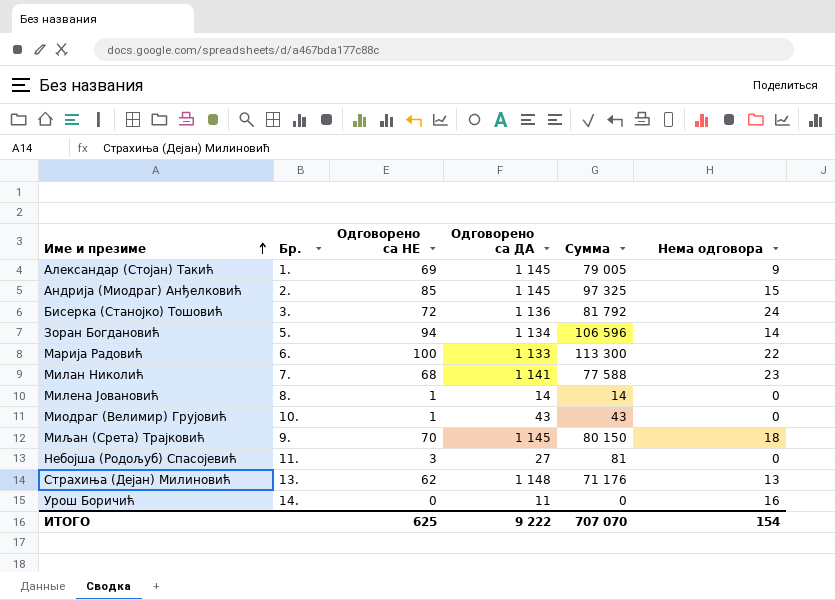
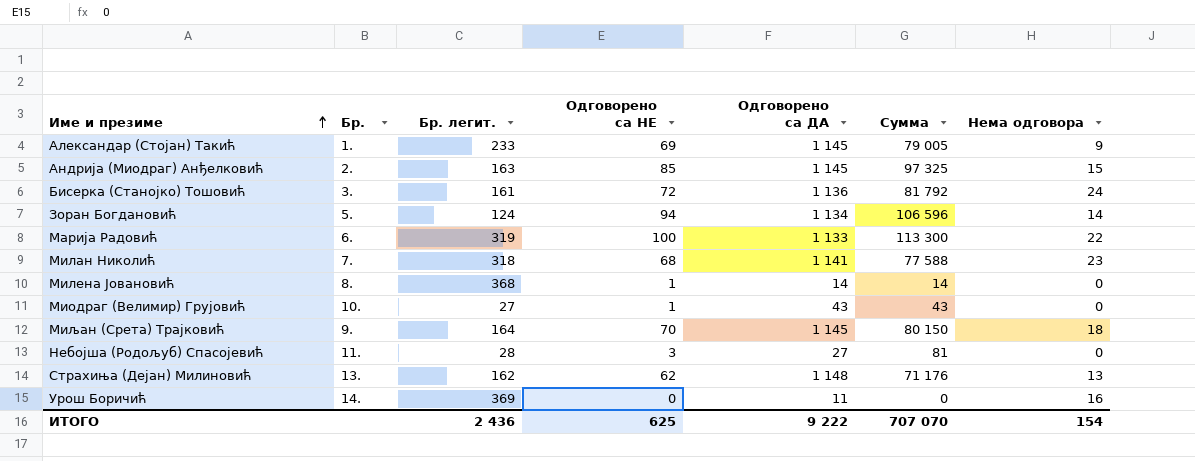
column Бр. легит. | position: none -> 3

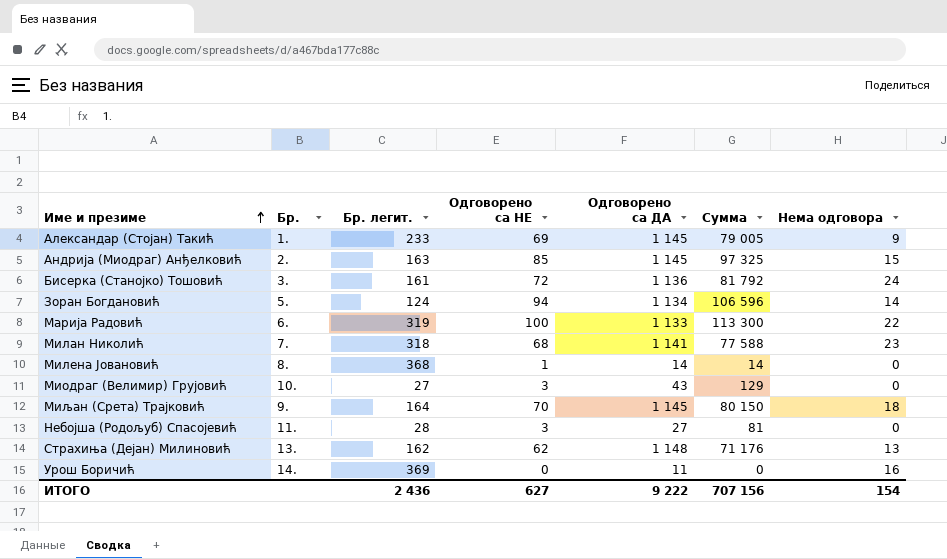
Миодраг (Велимир) Грујовић | Одговорено са НЕ: 1 -> 3
Миодраг (Велимир) Грујовић | Сумма: 43 -> 129
ИТОГО | Одговорено са НЕ: 625 -> 627
ИТОГО | Сумма: 707 070 -> 707 156

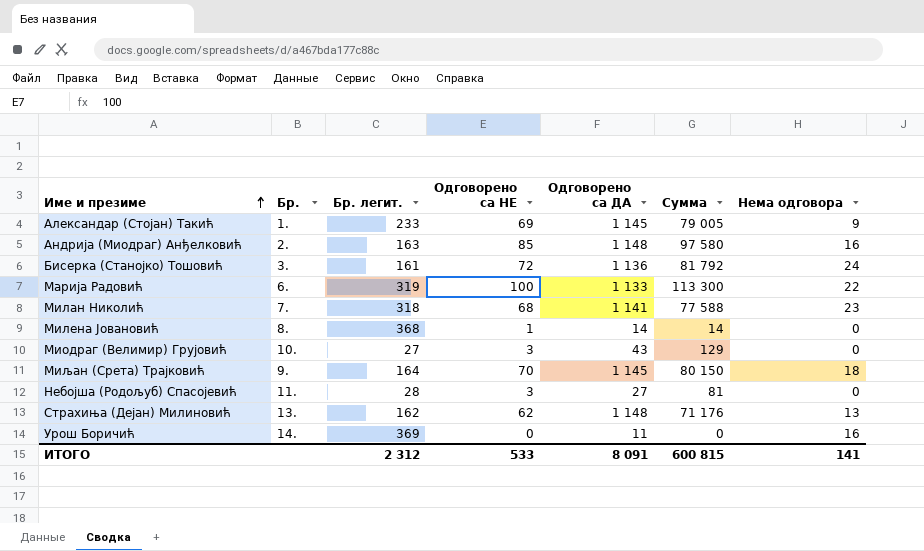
row Зоран Богдановић: 5. | 124 | 94 | 1 134 | 106 596 | 14 -> none
Андрија (Миодраг) Анђелковић | Одговорено са ДА: 1 145 -> 1 148
Андрија (Миодраг) Анђелковић | Сумма: 97 325 -> 97 580
Андрија (Миодраг) Анђелковић | Нема одговора: 15 -> 16
ИТОГО | Бр. легит.: 2 436 -> 2 312
ИТОГО | Одговорено са НЕ: 627 -> 533
ИТОГО | Одговорено са ДА: 9 222 -> 8 091
ИТОГО | Сумма: 707 156 -> 600 815
ИТОГО | Нема одговора: 154 -> 141

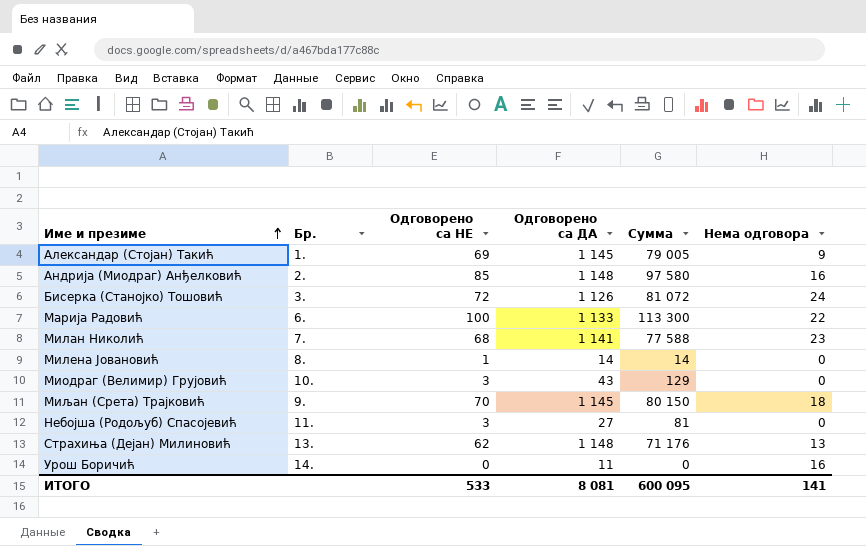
column Бр. легит. | position: 3 -> none
Бисерка (Станојко) Тошовић | Одговорено са ДА: 1 136 -> 1 126
Бисерка (Станојко) Тошовић | Сумма: 81 792 -> 81 072
ИТОГО | Одговорено са ДА: 8 091 -> 8 081
ИТОГО | Сумма: 600 815 -> 600 095

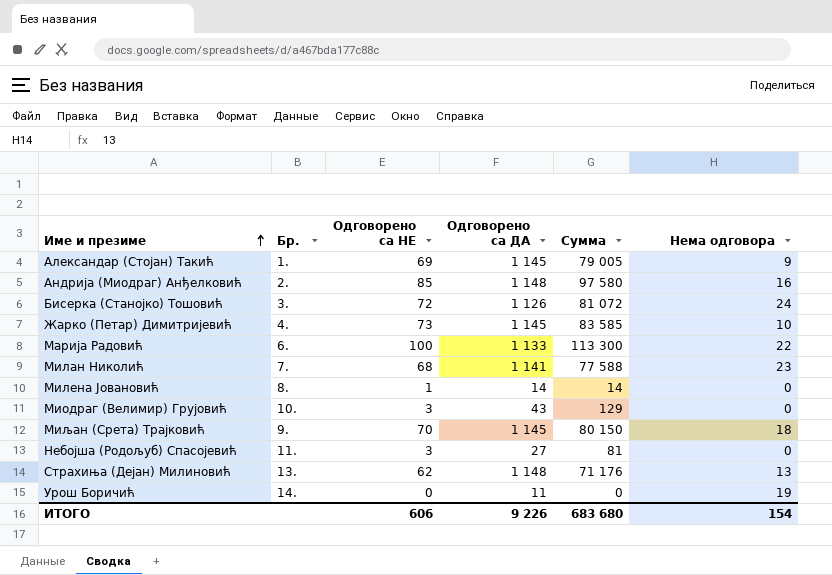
row Жарко (Петар) Димитријевић: none -> 4. | 73 | 1 145 | 83 585 | 10
Урош Боричић | Нема одговора: 16 -> 19
ИТОГО | Одговорено са НЕ: 533 -> 606
ИТОГО | Одговорено са ДА: 8 081 -> 9 226
ИТОГО | Сумма: 600 095 -> 683 680
ИТОГО | Нема одговора: 141 -> 154

